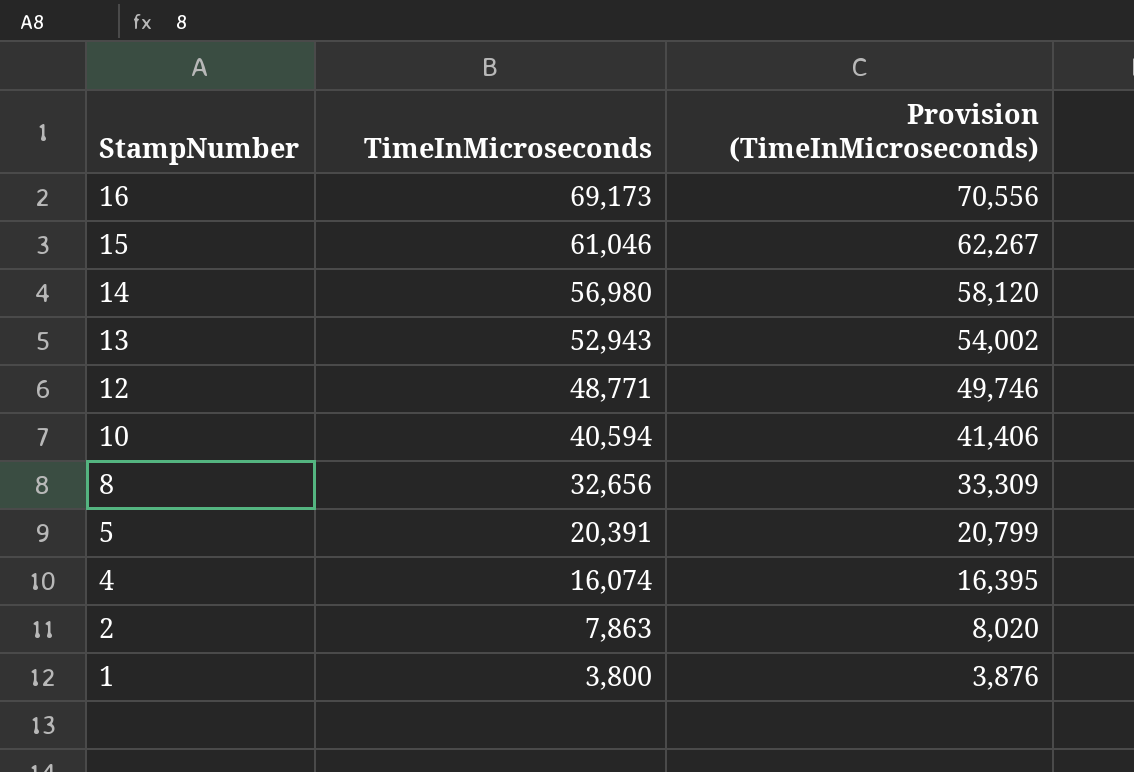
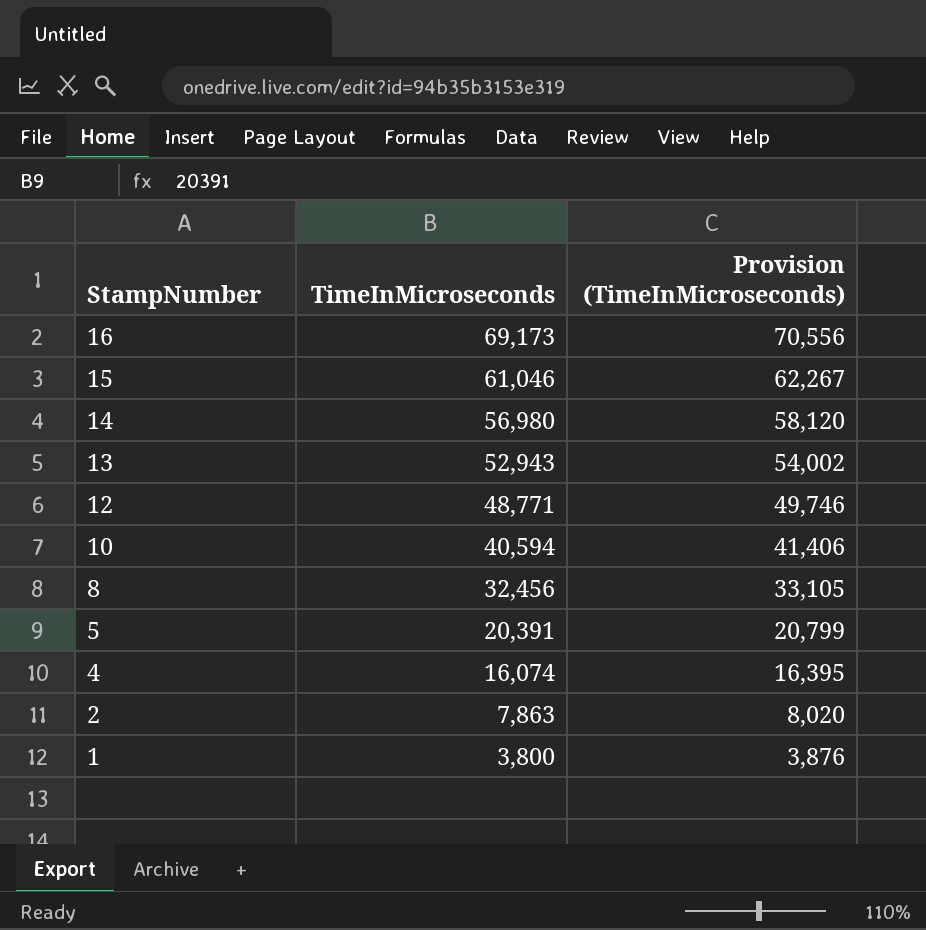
8 | TimeInMicroseconds: 32,656 -> 32,456
8 | Provision (TimeInMicroseconds): 33,309 -> 33,105

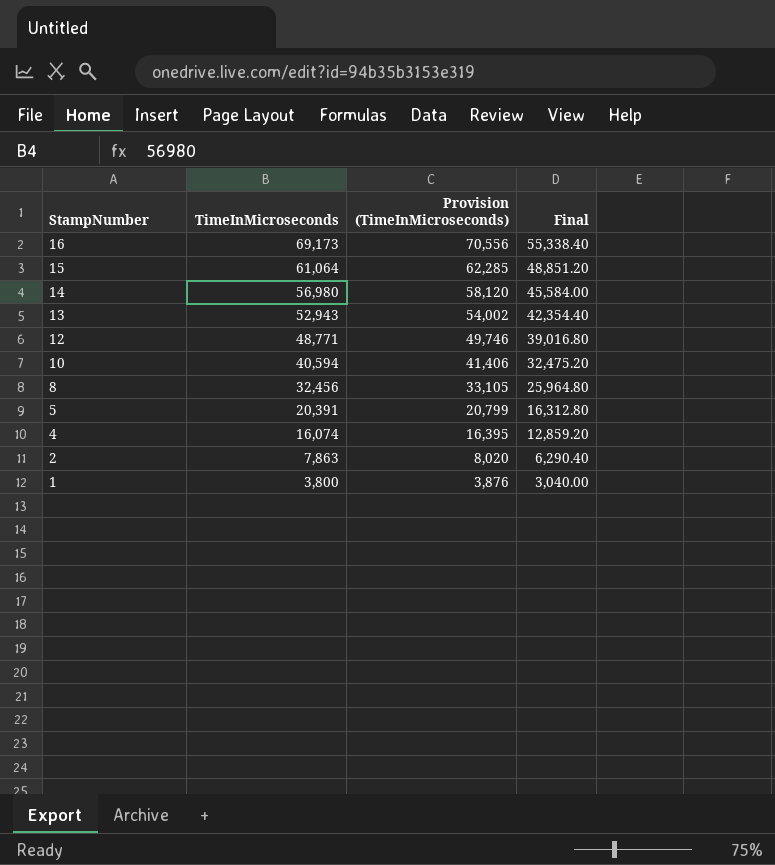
column Final | formula: none -> [TimeInMicroseconds] * 0.8
15 | TimeInMicroseconds: 61,046 -> 61,064
15 | Provision (TimeInMicroseconds): 62,267 -> 62,285

